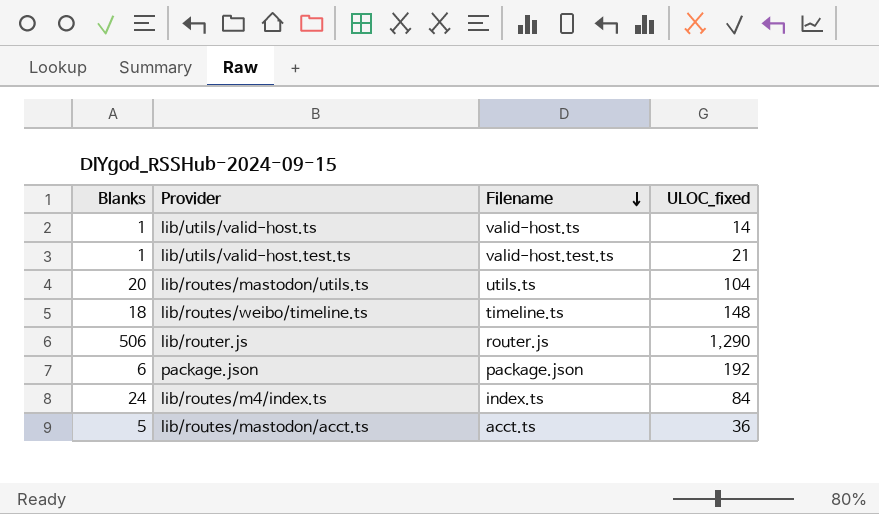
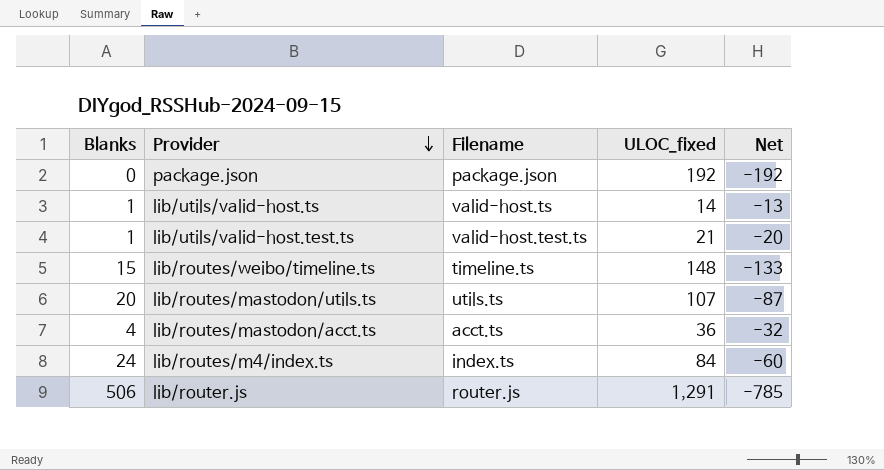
row order: Filename descending -> Provider descending
column Net | formula: none -> [Blanks] - [ULOC_fixed]
package.json | Blanks: 6 -> 0
lib/routes/weibo/timeline.ts | Blanks: 18 -> 15
lib/routes/mastodon/utils.ts | ULOC_fixed: 104 -> 107
lib/routes/mastodon/acct.ts | Blanks: 5 -> 4
lib/router.js | ULOC_fixed: 1,290 -> 1,291

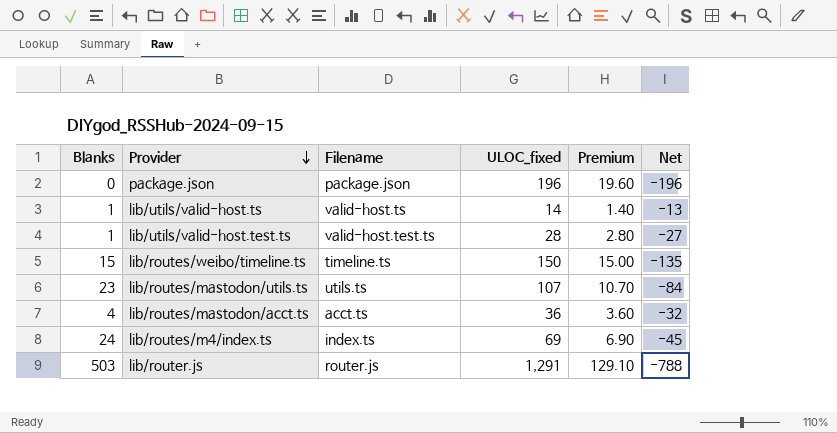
column Premium | formula: none -> [ULOC_fixed] * 0.1
package.json | ULOC_fixed: 192 -> 196
package.json | Net: -192 -> -196
lib/utils/valid-host.test.ts | ULOC_fixed: 21 -> 28
lib/utils/valid-host.test.ts | Net: -20 -> -27
lib/routes/weibo/timeline.ts | ULOC_fixed: 148 -> 150
lib/routes/weibo/timeline.ts | Net: -133 -> -135
lib/routes/mastodon/utils.ts | Blanks: 20 -> 23
lib/routes/mastodon/utils.ts | Net: -87 -> -84
lib/routes/m4/index.ts | ULOC_fixed: 84 -> 69
lib/routes/m4/index.ts | Net: -60 -> -45
lib/router.js | Blanks: 506 -> 503
lib/router.js | Net: -785 -> -788

